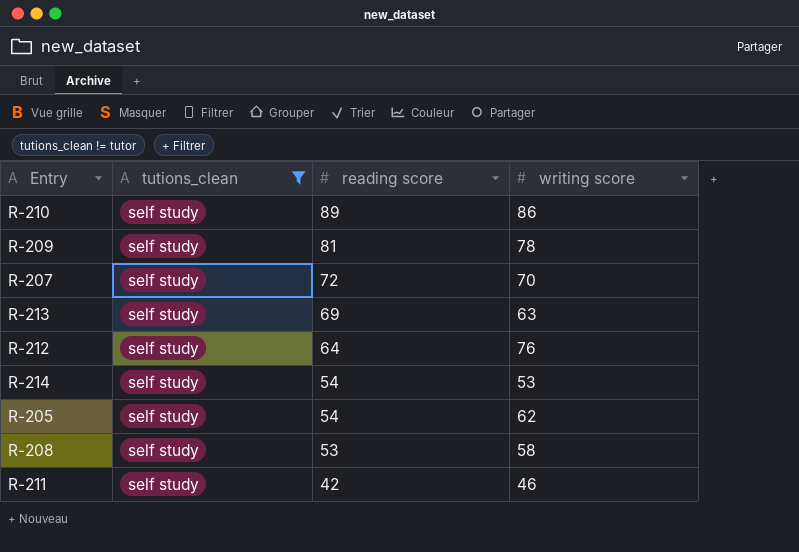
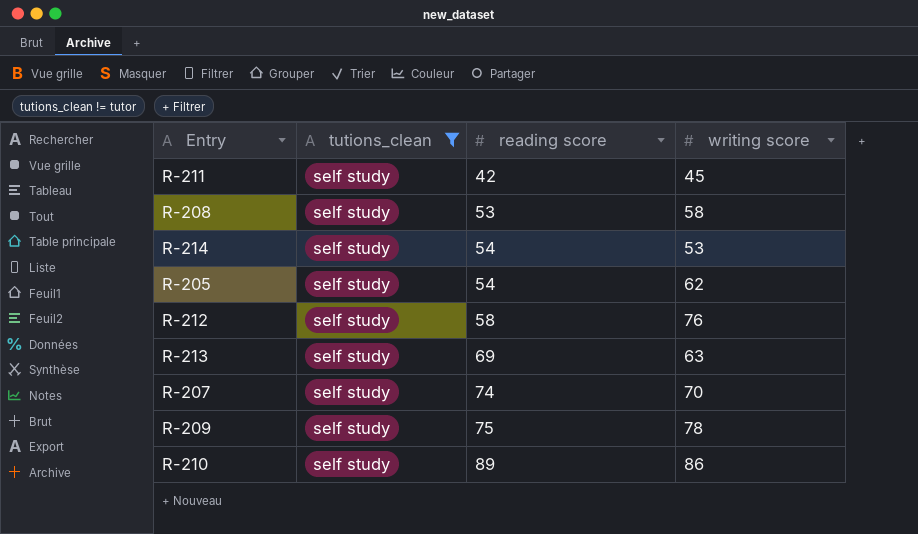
row order: reading score descending -> reading score ascending
R-211 | writing score: 46 -> 45
R-212 | reading score: 64 -> 58
R-207 | reading score: 72 -> 74
R-209 | reading score: 81 -> 75

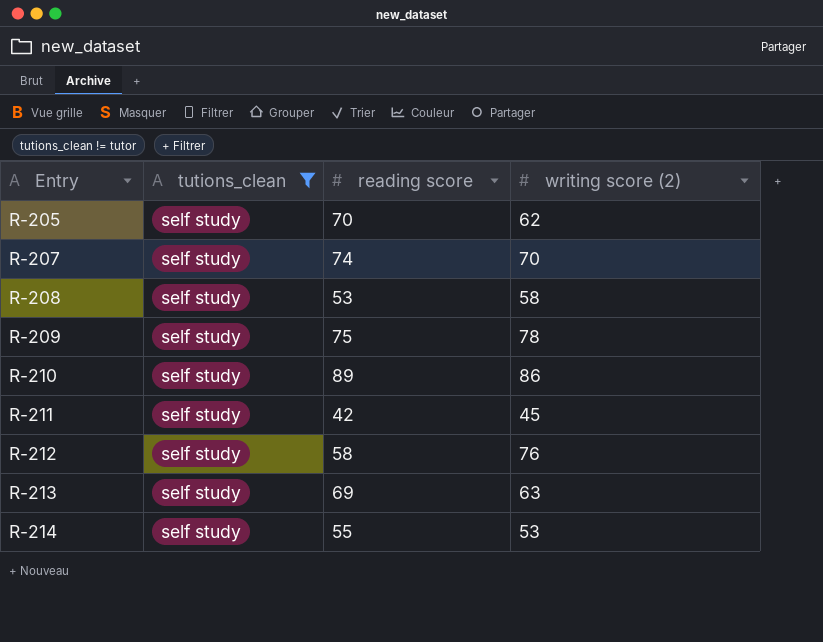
row order: reading score ascending -> Entry ascending
column name: writing score -> writing score (2)
R-205 | reading score: 54 -> 70
R-214 | reading score: 54 -> 55

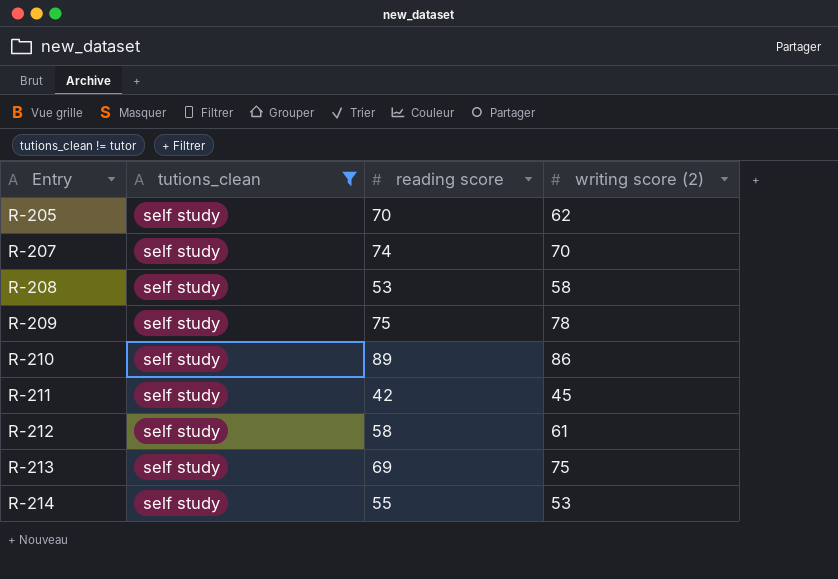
R-212 | writing score (2): 76 -> 61
R-213 | writing score (2): 63 -> 75

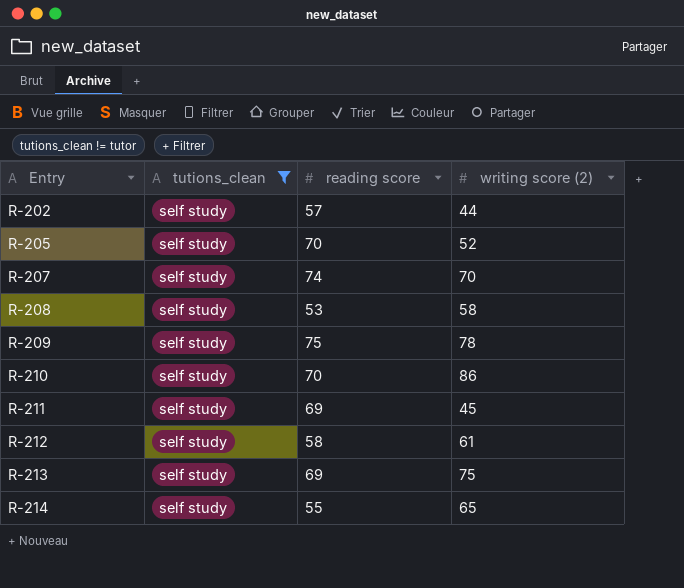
row R-202: none -> self study | 57 | 44
R-205 | writing score (2): 62 -> 52
R-210 | reading score: 89 -> 70
R-211 | reading score: 42 -> 69
R-214 | writing score (2): 53 -> 65

